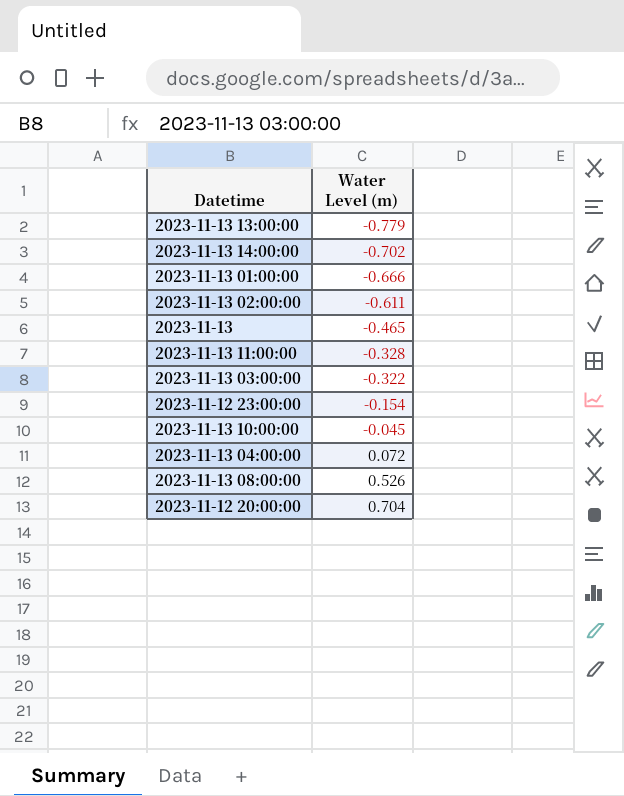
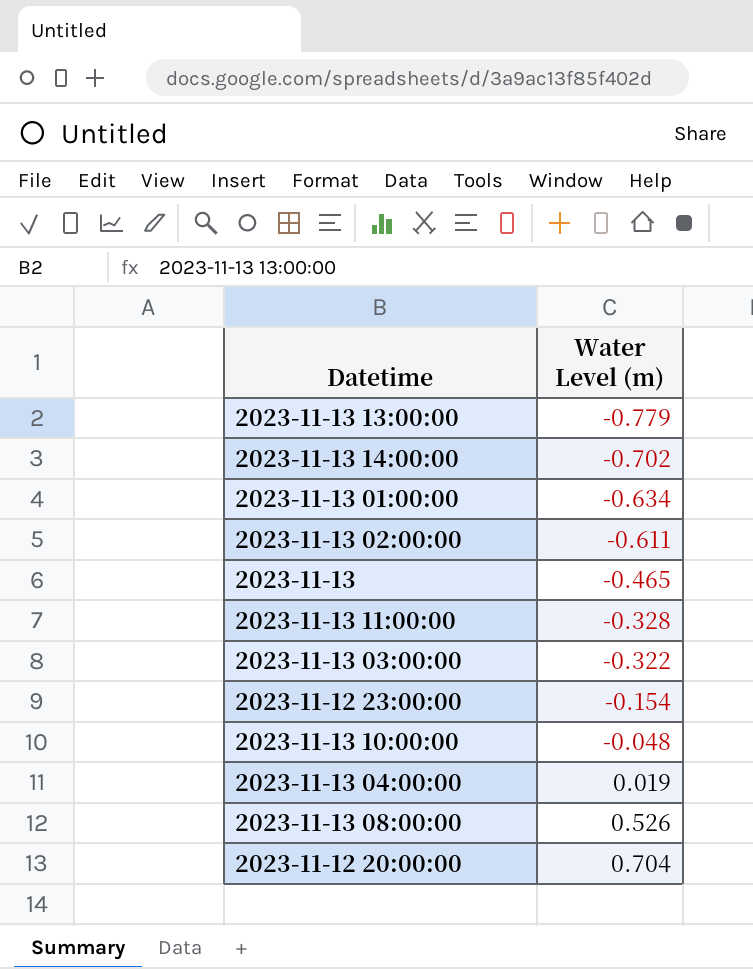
2023-11-13 01:00:00 | Water Level (m): -0.666 -> -0.634
2023-11-13 10:00:00 | Water Level (m): -0.045 -> -0.048
2023-11-13 04:00:00 | Water Level (m): 0.072 -> 0.019

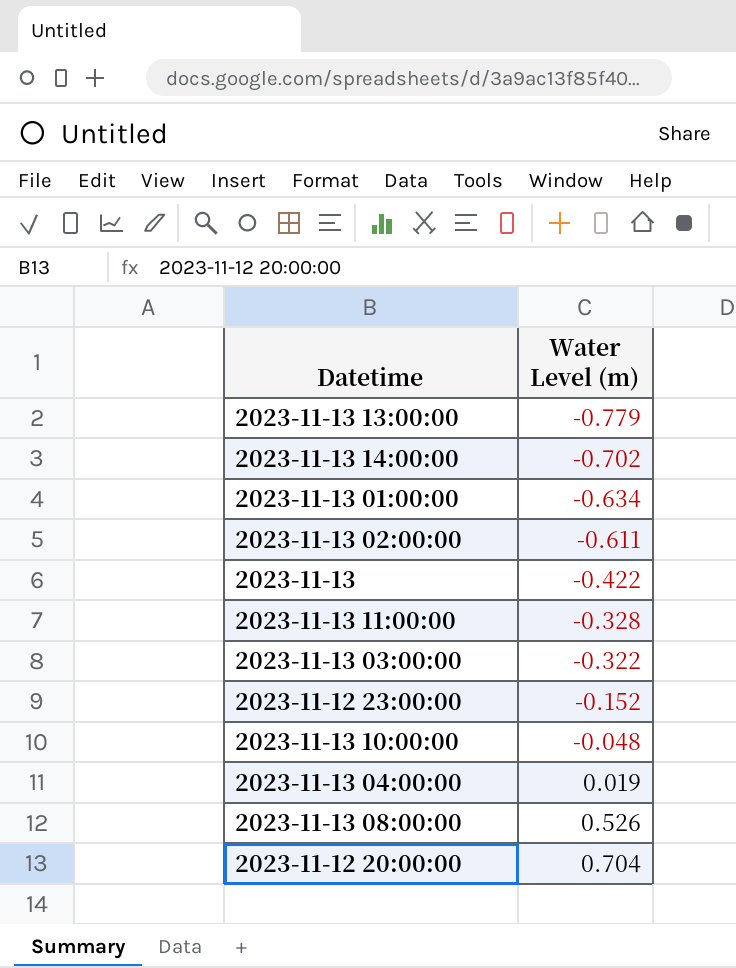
2023-11-13 | Water Level (m): -0.465 -> -0.422
2023-11-12 23:00:00 | Water Level (m): -0.154 -> -0.152

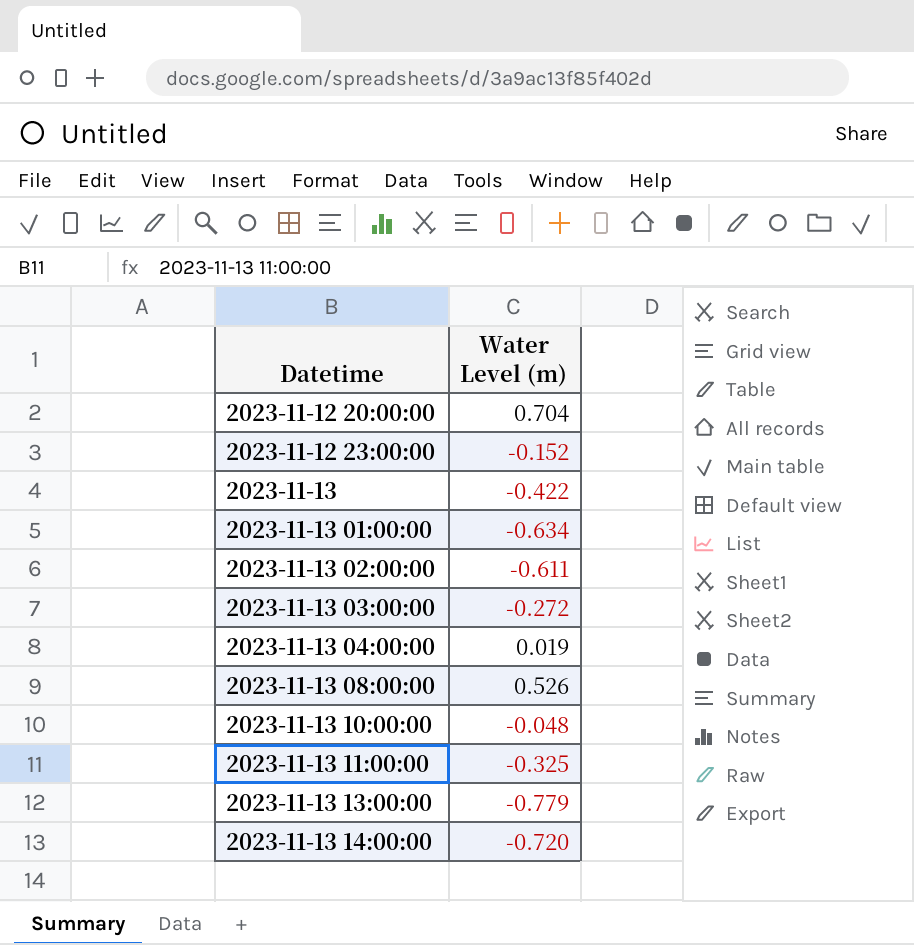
row order: Water Level (m) ascending -> Datetime ascending
2023-11-13 03:00:00 | Water Level (m): -0.322 -> -0.272
2023-11-13 11:00:00 | Water Level (m): -0.328 -> -0.325
2023-11-13 14:00:00 | Water Level (m): -0.702 -> -0.720

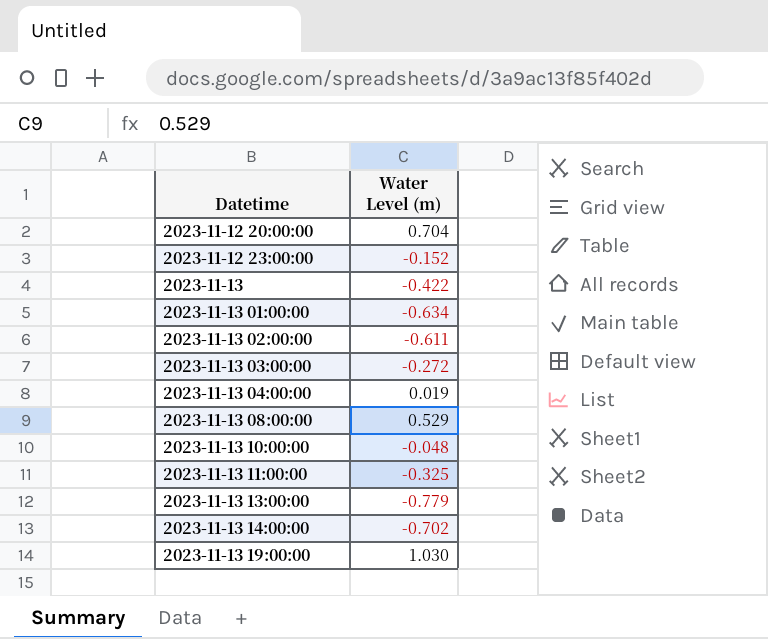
2023-11-13 08:00:00 | Water Level (m): 0.526 -> 0.529
2023-11-13 14:00:00 | Water Level (m): -0.720 -> -0.702
row 2023-11-13 19:00:00: none -> 1.030

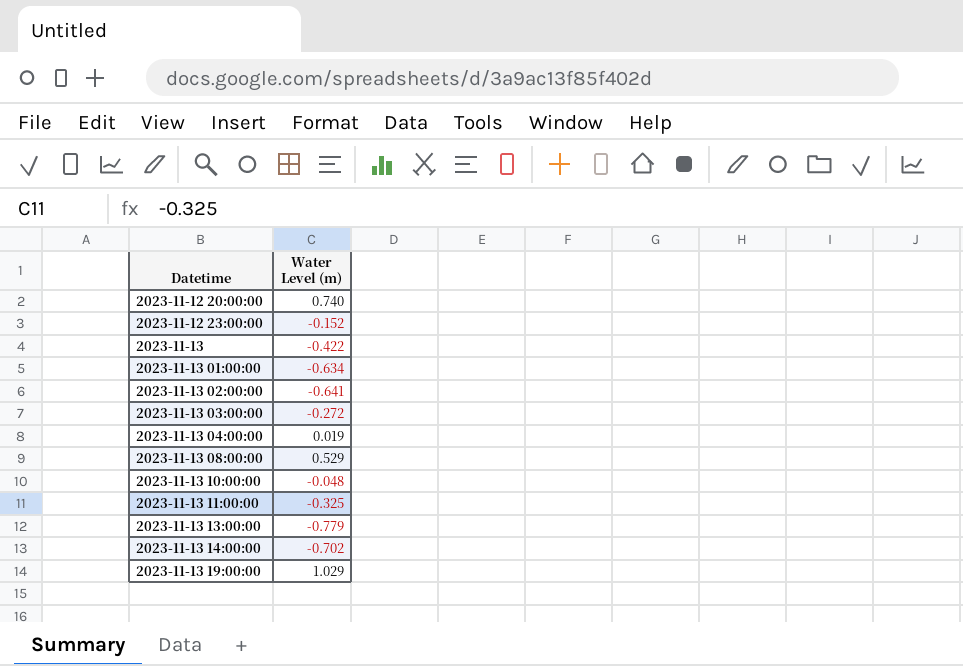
2023-11-12 20:00:00 | Water Level (m): 0.704 -> 0.740
2023-11-13 02:00:00 | Water Level (m): -0.611 -> -0.641
2023-11-13 19:00:00 | Water Level (m): 1.030 -> 1.029

